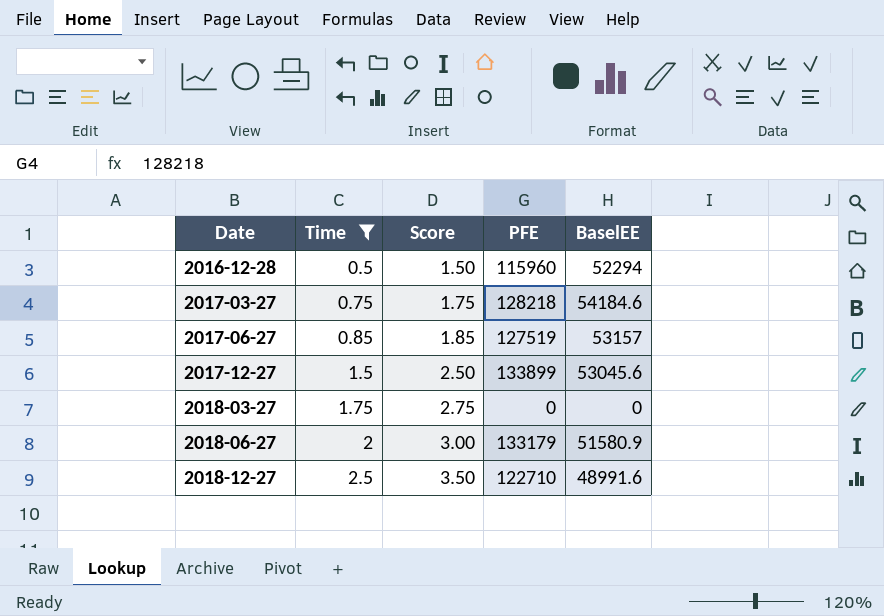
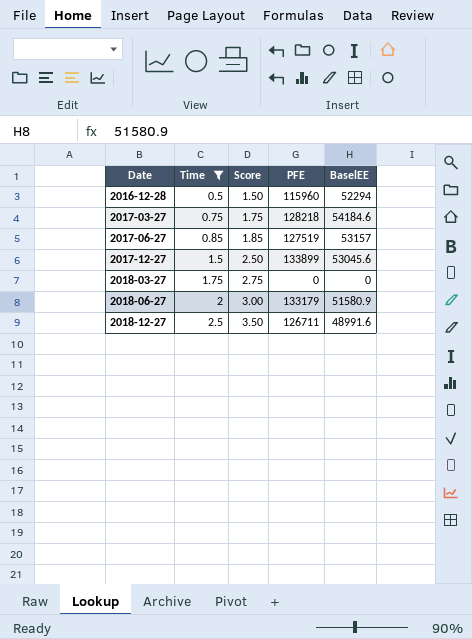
2018-12-27 | PFE: 122710 -> 126711

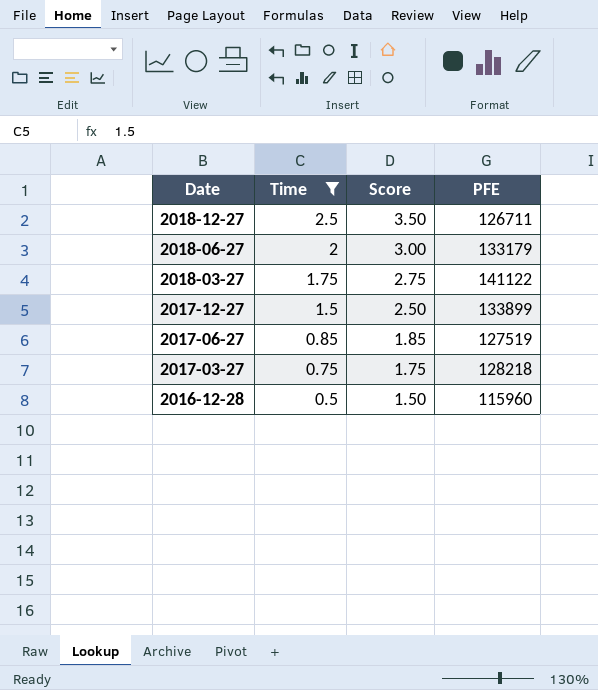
row order: Date ascending -> Date descending
column BaselEE | position: 5 -> none
2018-03-27 | PFE: 0 -> 141122

